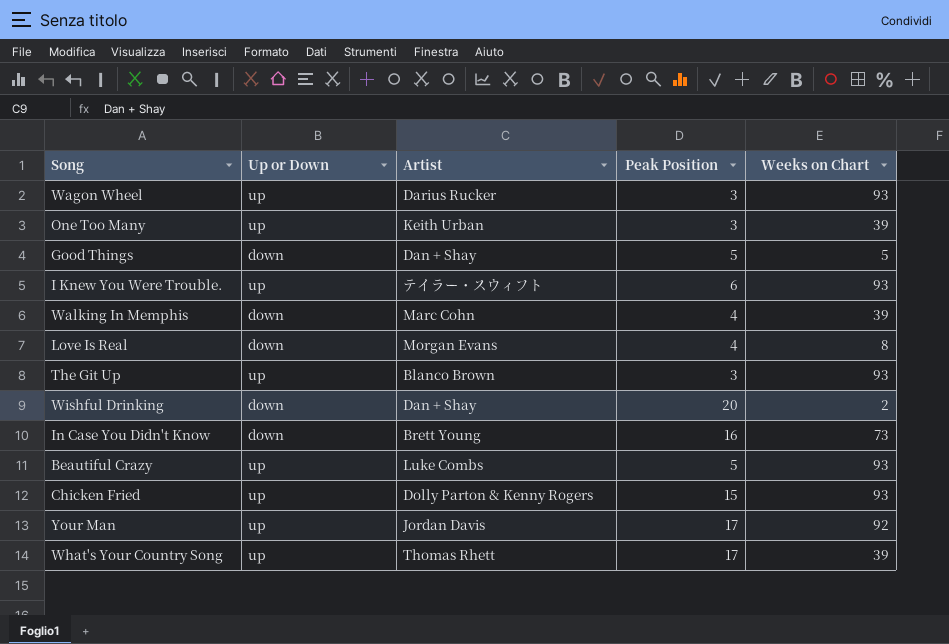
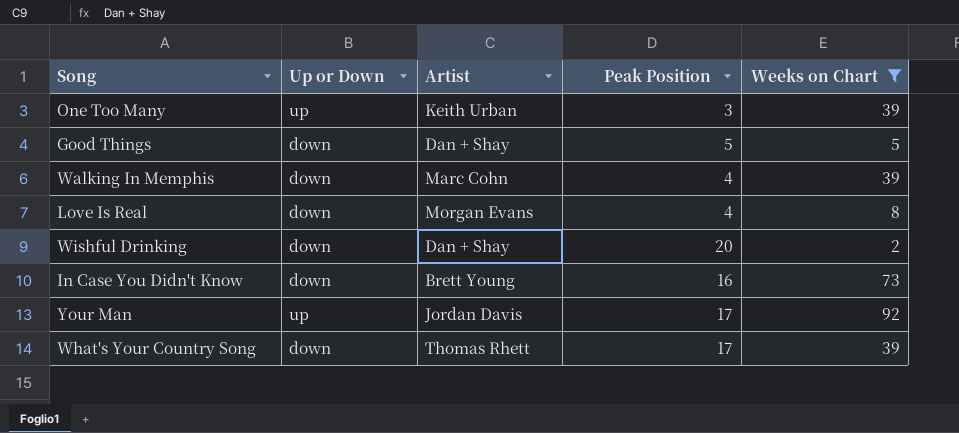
filter: none -> Weeks on Chart != 93
What's Your Country Song | Up or Down: up -> down

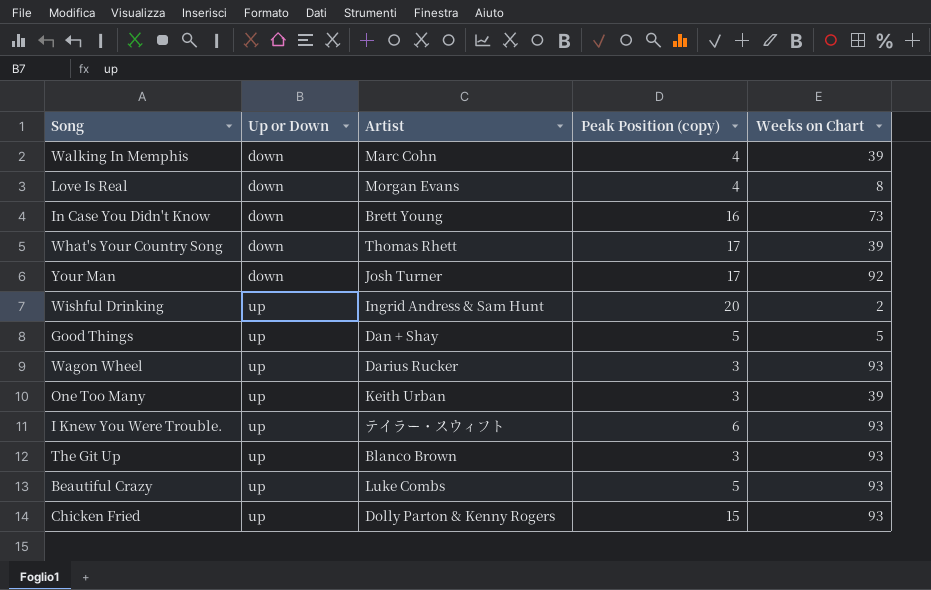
filter: Weeks on Chart != 93 -> none
row order: none -> Up or Down ascending
column name: Peak Position -> Peak Position (copy)
Your Man | Up or Down: up -> down
Your Man | Artist: Jordan Davis -> Josh Turner
Wishful Drinking | Up or Down: down -> up
Wishful Drinking | Artist: Dan + Shay -> Ingrid Andress & Sam Hunt
Good Things | Up or Down: down -> up

